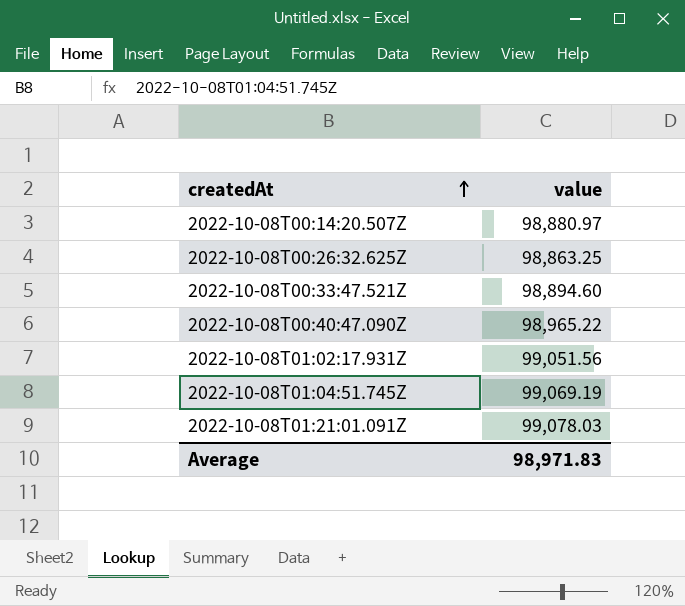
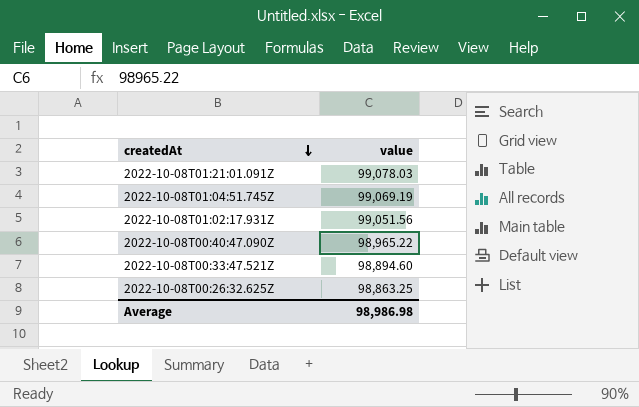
row order: createdAt ascending -> createdAt descending
row 2022-10-08T00:14:20.507Z: 98,880.97 -> none
Average | value: 98,971.83 -> 98,986.98

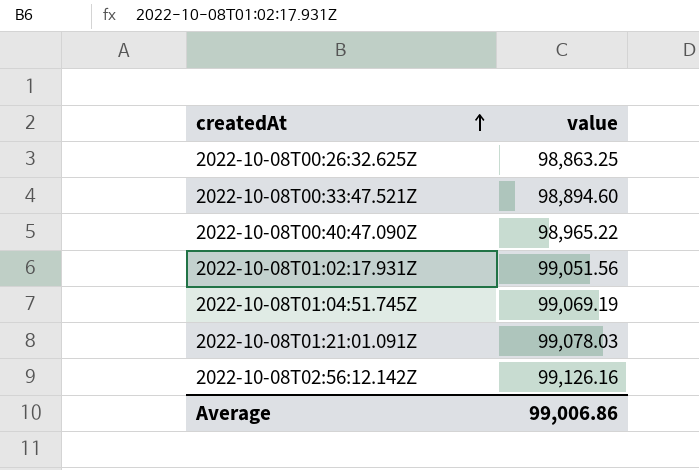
row order: createdAt descending -> createdAt ascending
row 2022-10-08T02:56:12.142Z: none -> 99,126.16
Average | value: 98,986.98 -> 99,006.86

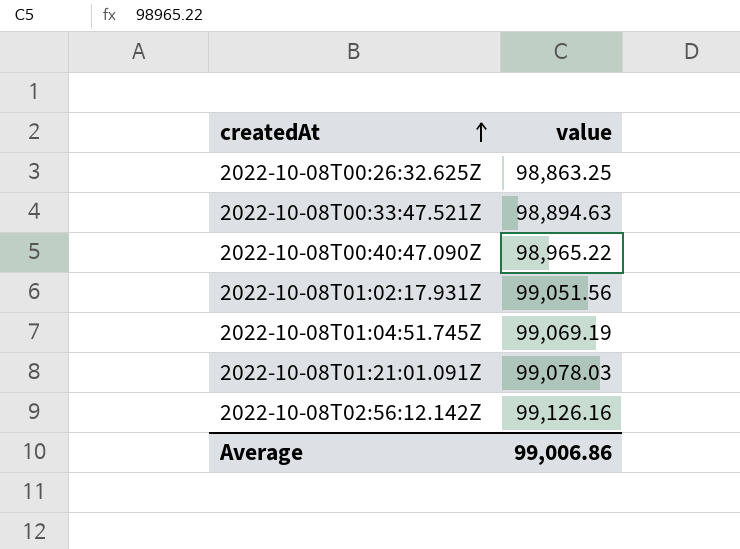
2022-10-08T00:33:47.521Z | value: 98,894.60 -> 98,894.63

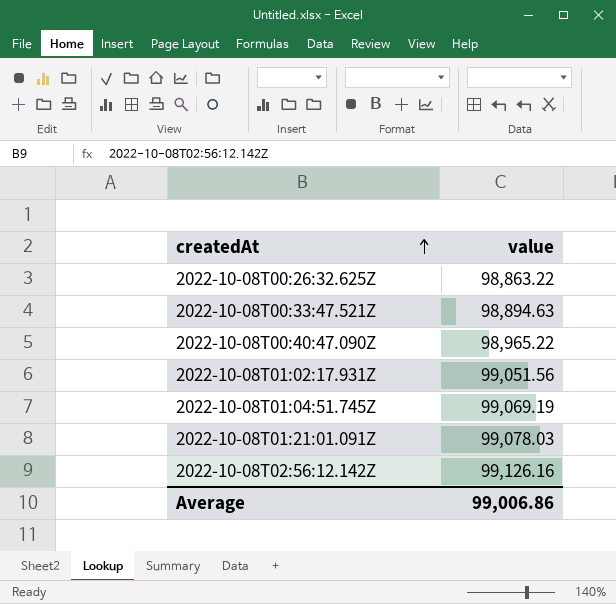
2022-10-08T00:26:32.625Z | value: 98,863.25 -> 98,863.22

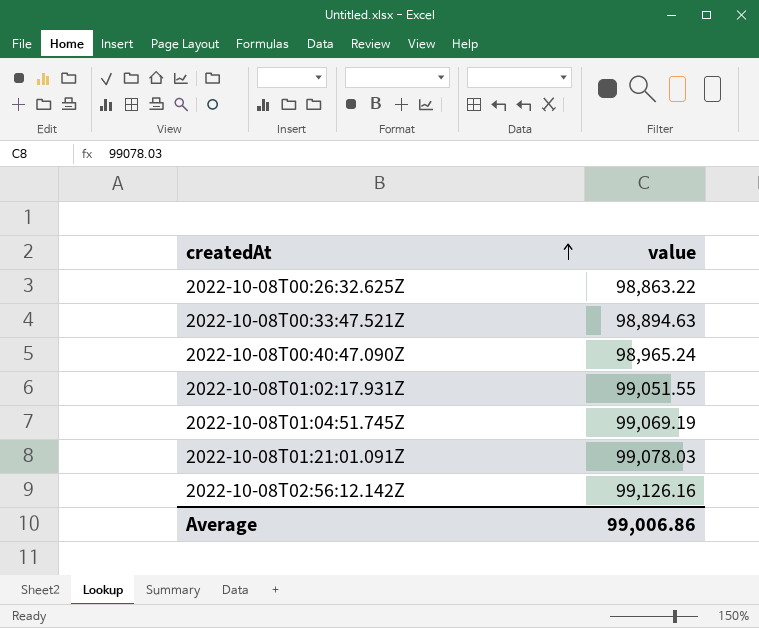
2022-10-08T00:40:47.090Z | value: 98,965.22 -> 98,965.24
2022-10-08T01:02:17.931Z | value: 99,051.56 -> 99,051.55

